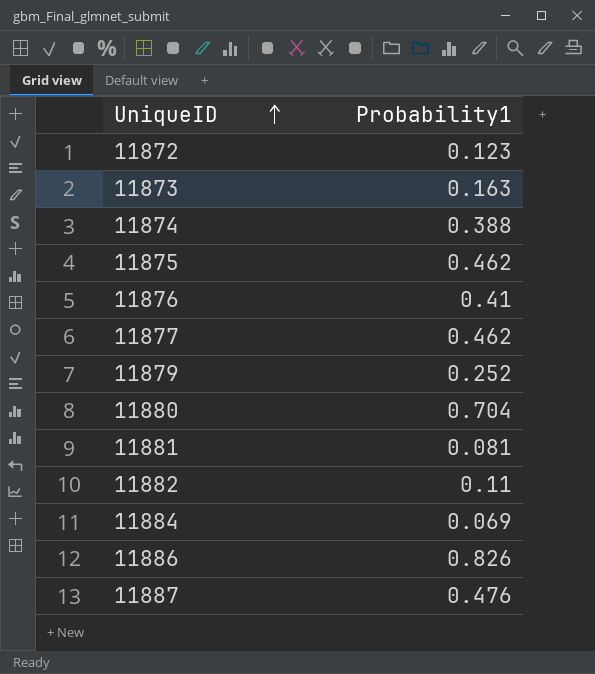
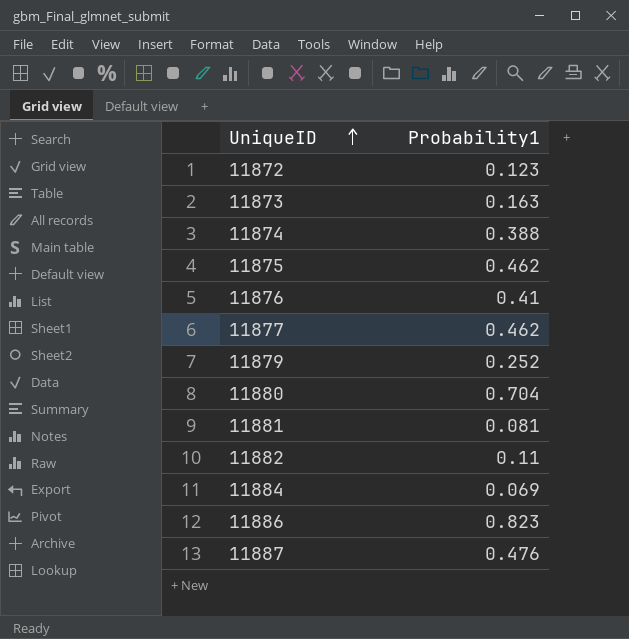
11886 | Probability1: 0.826 -> 0.823

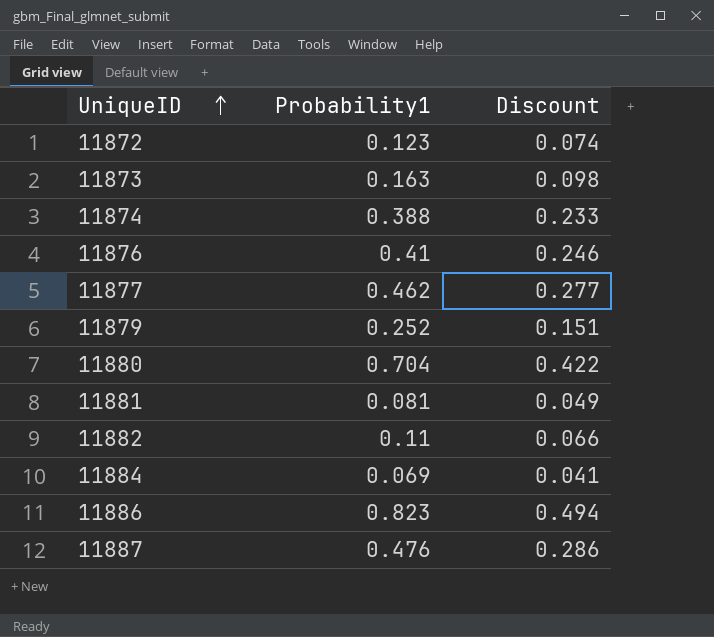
column Discount | formula: none -> [Probability1] * 0.6
row 11875: 0.462 -> none

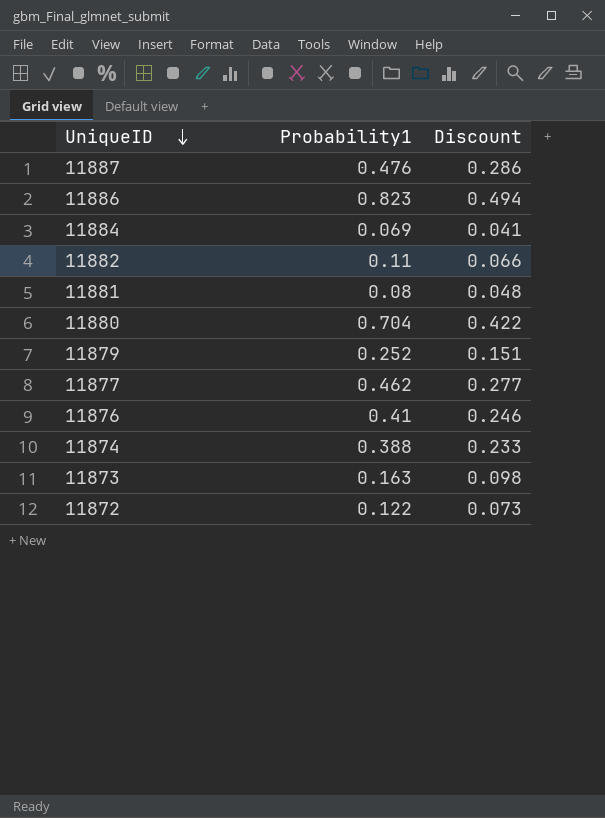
row order: UniqueID ascending -> UniqueID descending
11881 | Probability1: 0.081 -> 0.08
11881 | Discount: 0.049 -> 0.048
11872 | Probability1: 0.123 -> 0.122
11872 | Discount: 0.074 -> 0.073

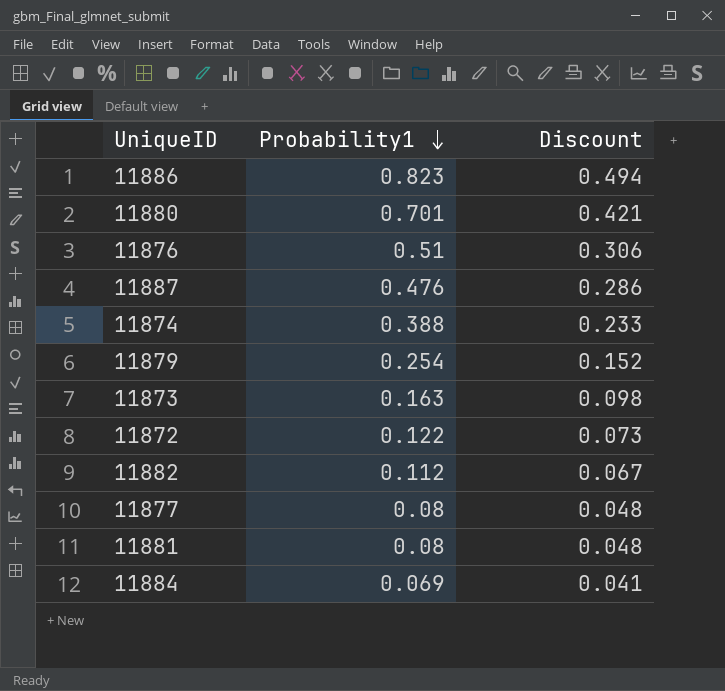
row order: UniqueID descending -> Probability1 descending
11880 | Probability1: 0.704 -> 0.701
11880 | Discount: 0.422 -> 0.421
11876 | Probability1: 0.41 -> 0.51
11876 | Discount: 0.246 -> 0.306
11879 | Probability1: 0.252 -> 0.254
11879 | Discount: 0.151 -> 0.152
11882 | Probability1: 0.11 -> 0.112
11882 | Discount: 0.066 -> 0.067
11877 | Probability1: 0.462 -> 0.08
11877 | Discount: 0.277 -> 0.048

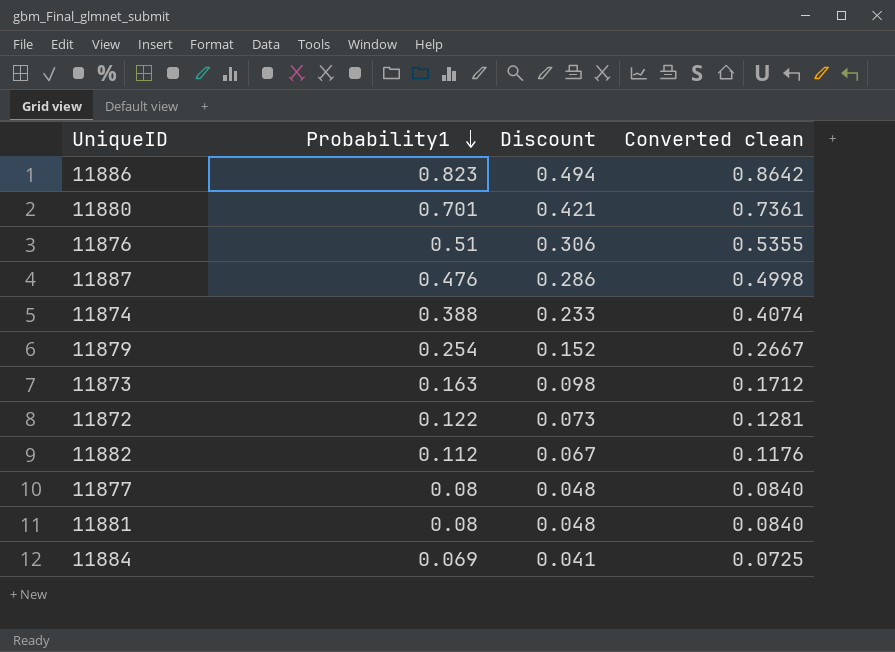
column Converted clean | formula: none -> [Probability1] * 1.05

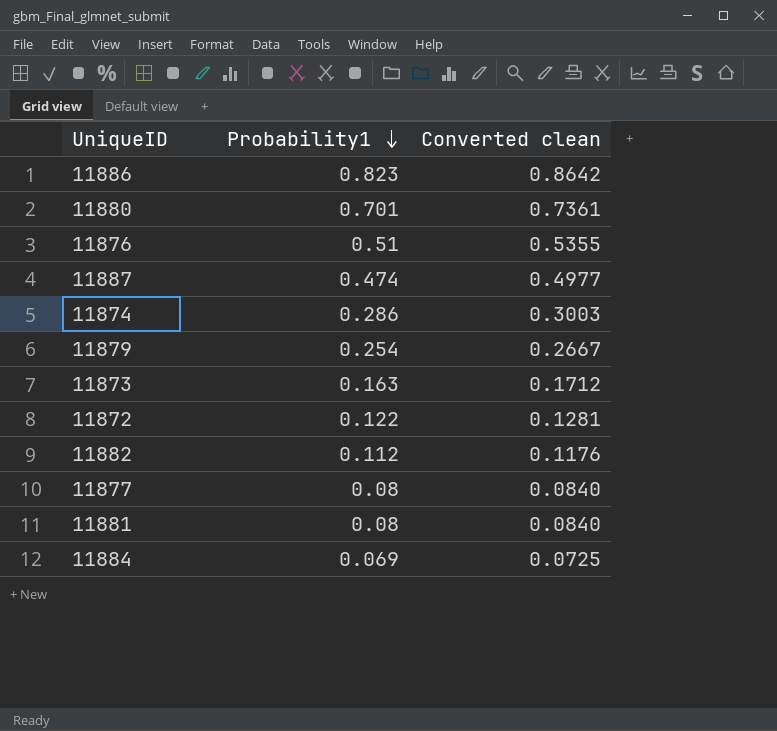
column Discount | formula: [Probability1] * 0.6 -> none
11887 | Probability1: 0.476 -> 0.474
11887 | Converted clean: 0.4998 -> 0.4977
11874 | Probability1: 0.388 -> 0.286
11874 | Converted clean: 0.4074 -> 0.3003

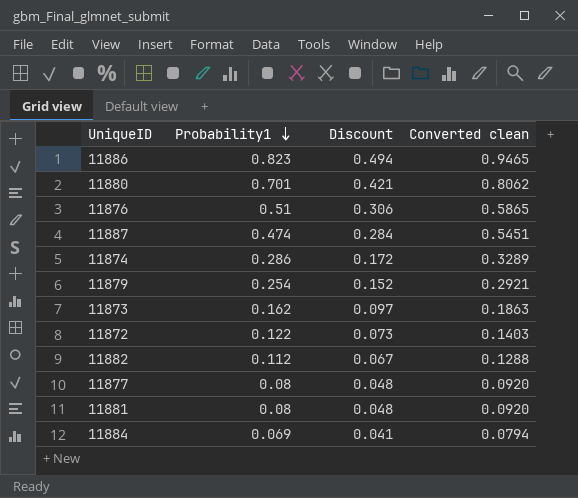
column Discount | formula: none -> [Probability1] * 0.6
column Converted clean | formula: [Probability1] * 1.05 -> [Probability1] * 1.15
11873 | Probability1: 0.163 -> 0.162

